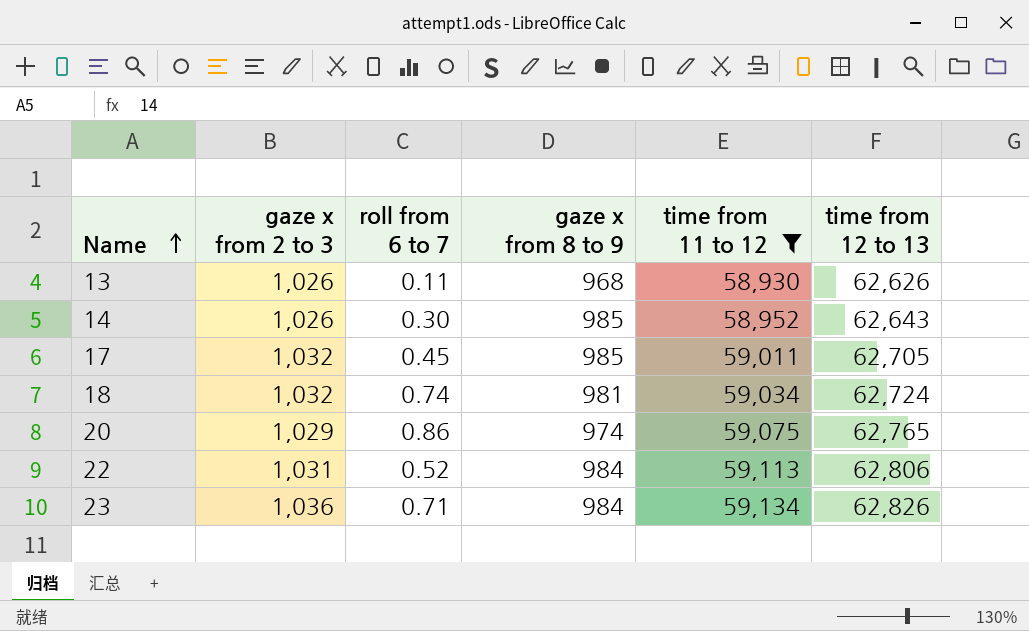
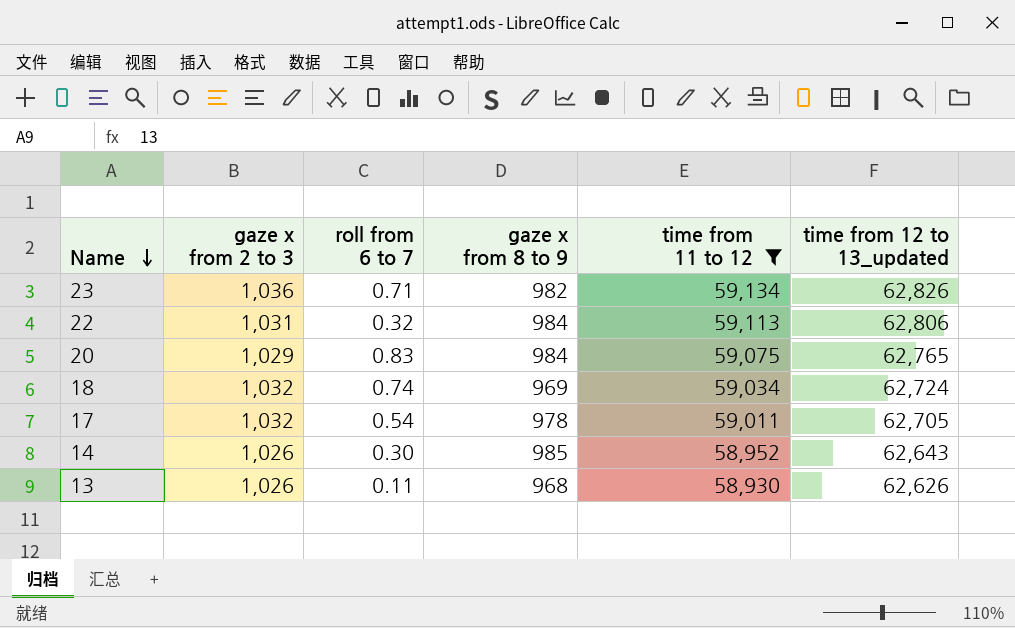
row order: Name ascending -> Name descending
column name: time from 12 to 13 -> time from 12 to 13_updated
23 | gaze x from 8 to 9: 984 -> 982
22 | roll from 6 to 7: 0.52 -> 0.32
20 | roll from 6 to 7: 0.86 -> 0.83
20 | gaze x from 8 to 9: 974 -> 984
18 | gaze x from 8 to 9: 981 -> 969
17 | roll from 6 to 7: 0.45 -> 0.54
17 | gaze x from 8 to 9: 985 -> 978

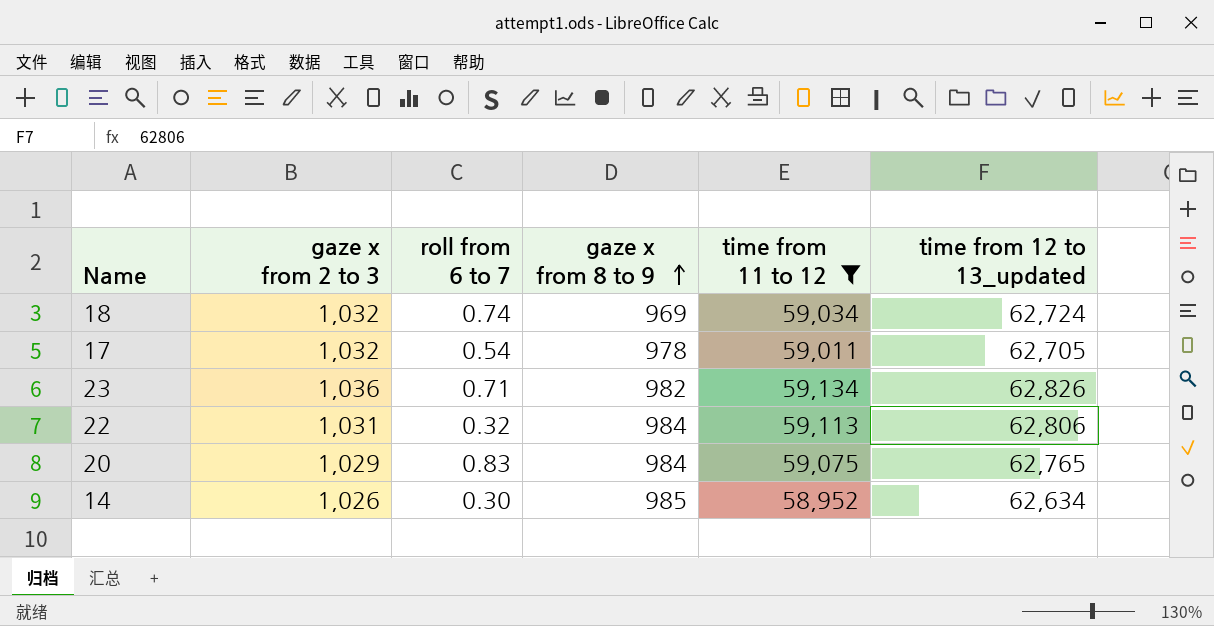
row order: Name descending -> gaze x from 8 to 9 ascending
row 13: 1,026 | 0.11 | 968 | 58,930 | 62,626 -> none
14 | time from 12 to 13_updated: 62,643 -> 62,634

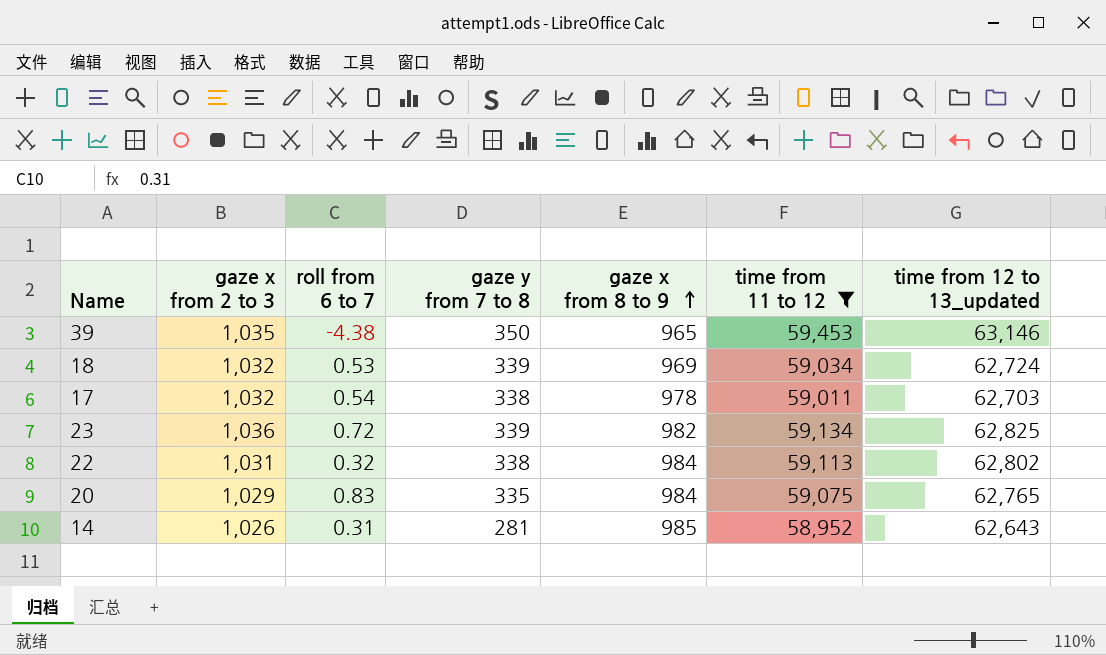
column gaze y from 7 to 8 | position: none -> 4
row 39: none -> 1,035 | -4.38 | 350 | 965 | 59,453 | 63,146
18 | roll from 6 to 7: 0.74 -> 0.53
17 | time from 12 to 13_updated: 62,705 -> 62,703
23 | roll from 6 to 7: 0.71 -> 0.72
23 | time from 12 to 13_updated: 62,826 -> 62,825
22 | time from 12 to 13_updated: 62,806 -> 62,802
14 | roll from 6 to 7: 0.30 -> 0.31
14 | time from 12 to 13_updated: 62,634 -> 62,643

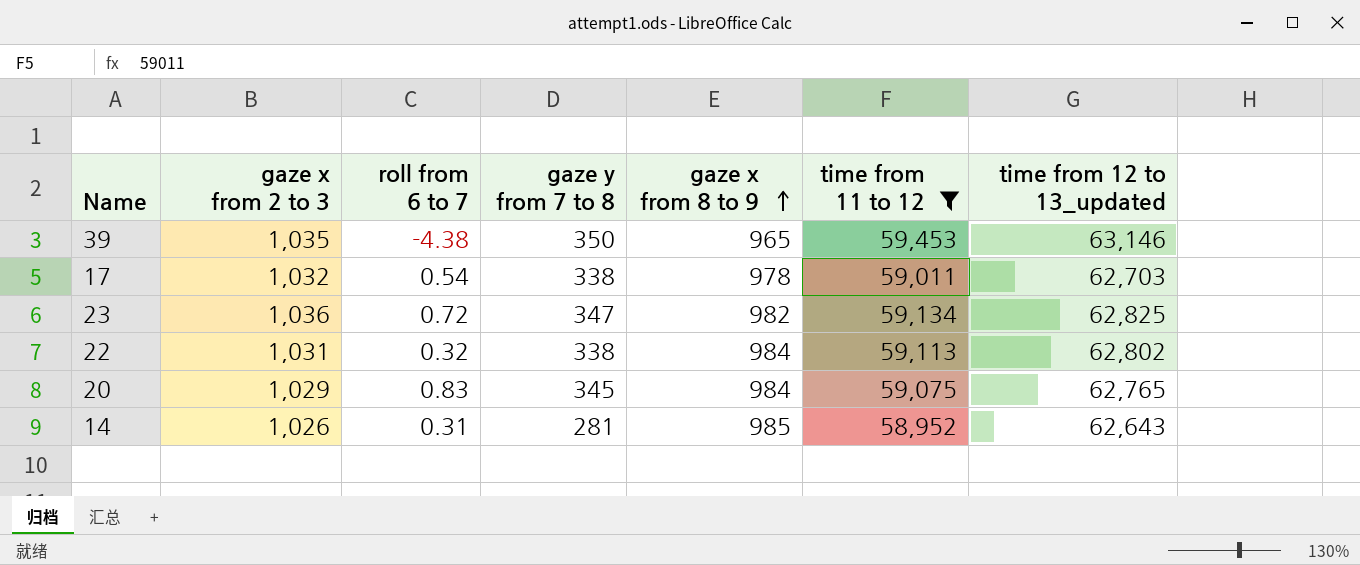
row 18: 1,032 | 0.53 | 339 | 969 | 59,034 | 62,724 -> none
23 | gaze y from 7 to 8: 339 -> 347
20 | gaze y from 7 to 8: 335 -> 345

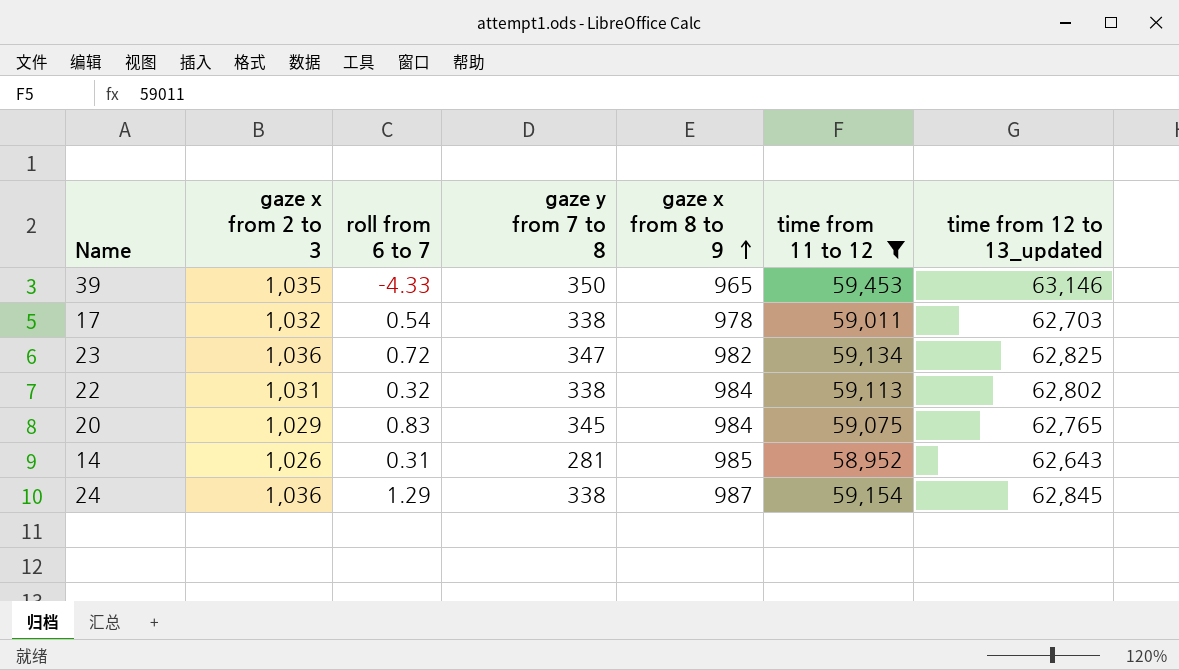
39 | roll from 6 to 7: -4.38 -> -4.33
row 24: none -> 1,036 | 1.29 | 338 | 987 | 59,154 | 62,845

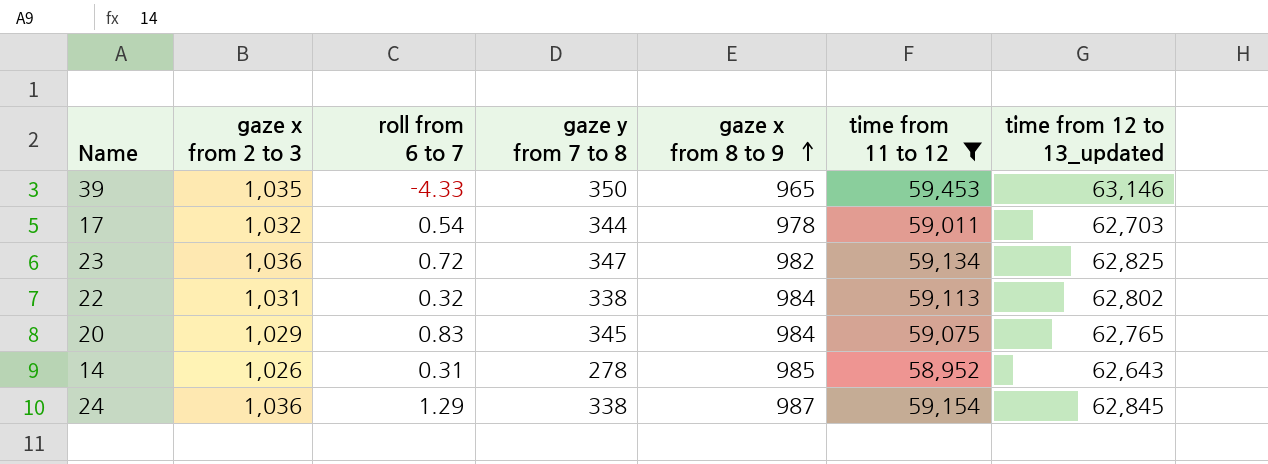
17 | gaze y from 7 to 8: 338 -> 344
14 | gaze y from 7 to 8: 281 -> 278

